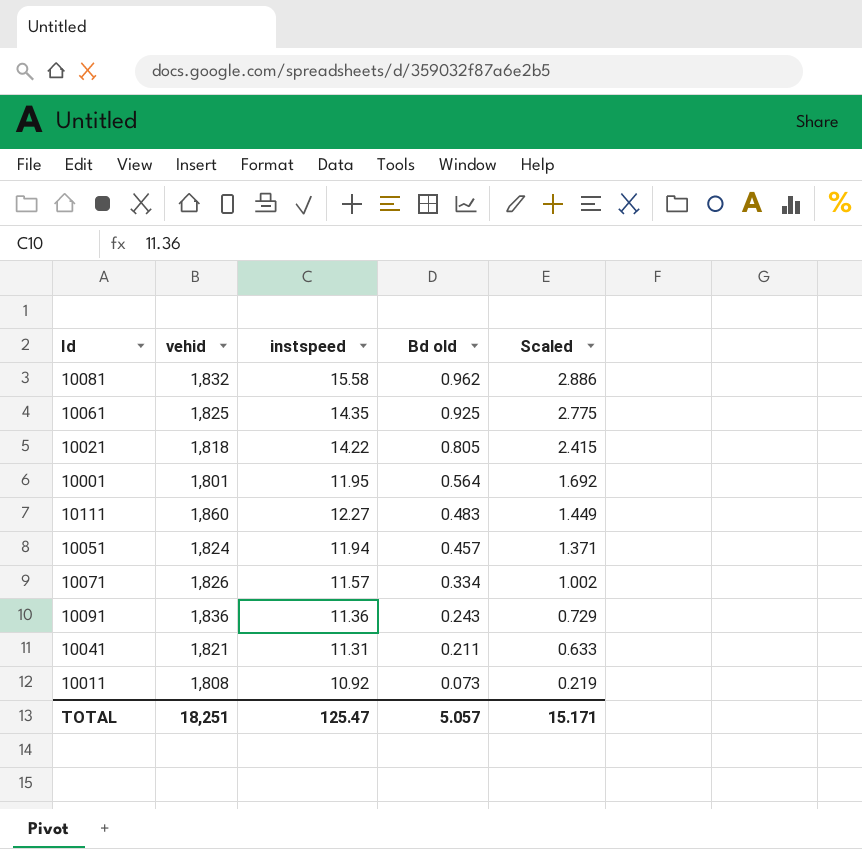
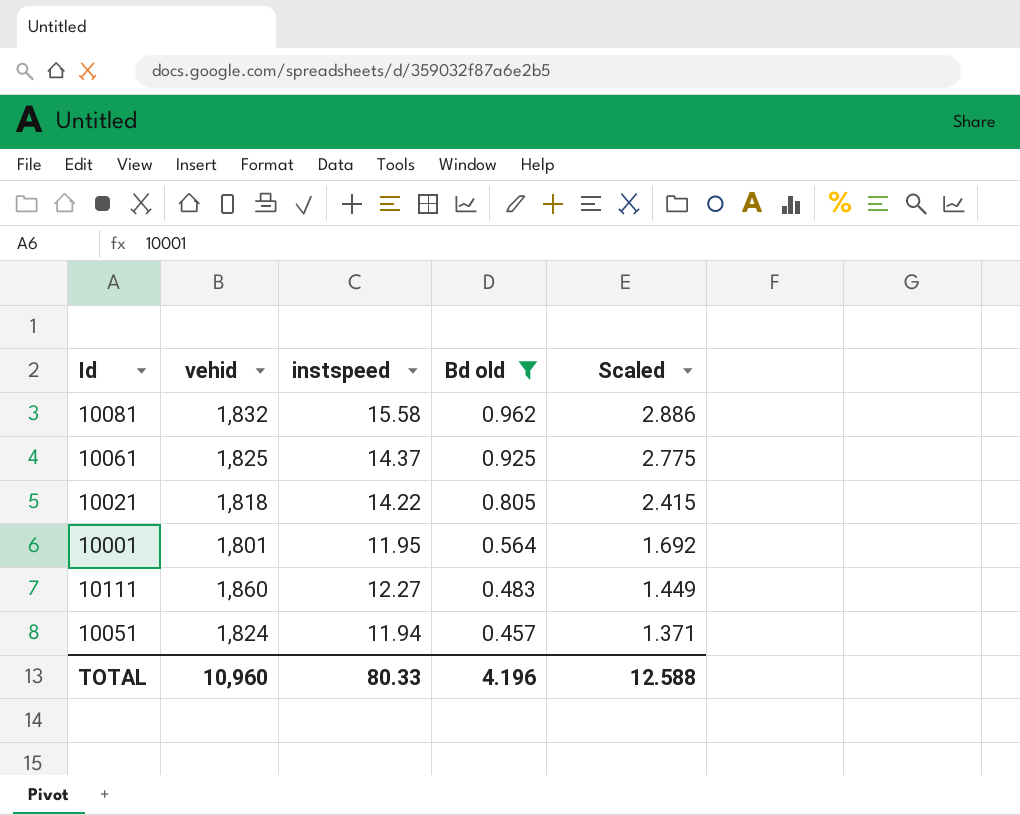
filter: none -> Bd old >= 0.457
10061 | instspeed: 14.35 -> 14.37
TOTAL | vehid: 18,251 -> 10,960
TOTAL | instspeed: 125.47 -> 80.33
TOTAL | Bd old: 5.057 -> 4.196
TOTAL | Scaled: 15.171 -> 12.588

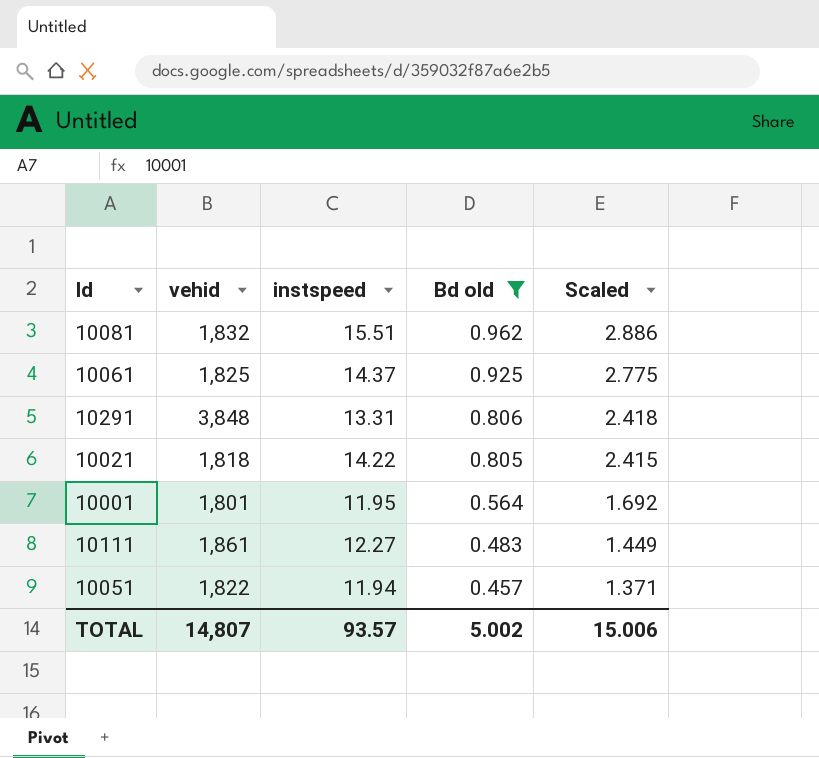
10081 | instspeed: 15.58 -> 15.51
row 10291: none -> 3,848 | 13.31 | 0.806 | 2.418
10111 | vehid: 1,860 -> 1,861
10051 | vehid: 1,824 -> 1,822
TOTAL | vehid: 10,960 -> 14,807
TOTAL | instspeed: 80.33 -> 93.57
TOTAL | Bd old: 4.196 -> 5.002
TOTAL | Scaled: 12.588 -> 15.006

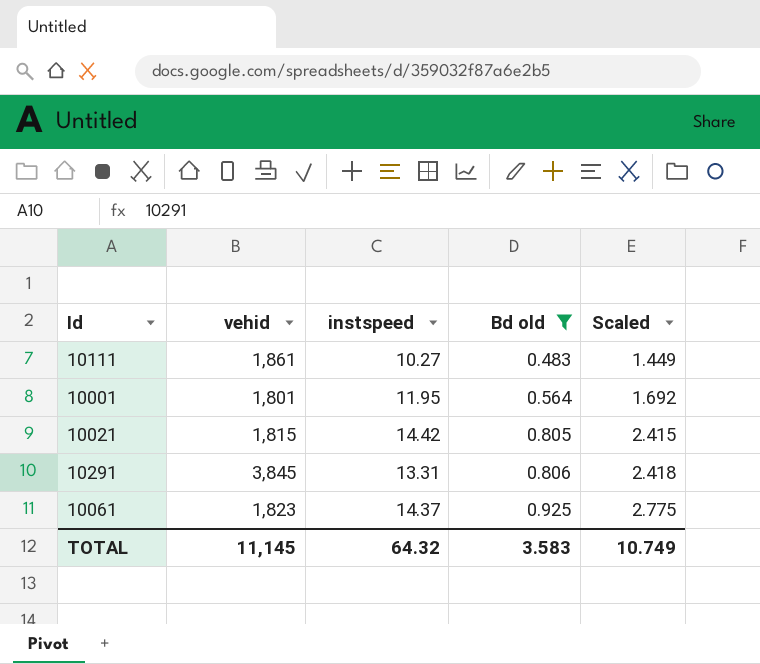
row order: Bd old descending -> Bd old ascending
row 10081: 1,832 | 15.51 | 0.962 | 2.886 -> none
row 10051: 1,822 | 11.94 | 0.457 | 1.371 -> none
10111 | instspeed: 12.27 -> 10.27
10021 | vehid: 1,818 -> 1,815
10021 | instspeed: 14.22 -> 14.42
10291 | vehid: 3,848 -> 3,845
10061 | vehid: 1,825 -> 1,823
TOTAL | vehid: 14,807 -> 11,145
TOTAL | instspeed: 93.57 -> 64.32
TOTAL | Bd old: 5.002 -> 3.583
TOTAL | Scaled: 15.006 -> 10.749

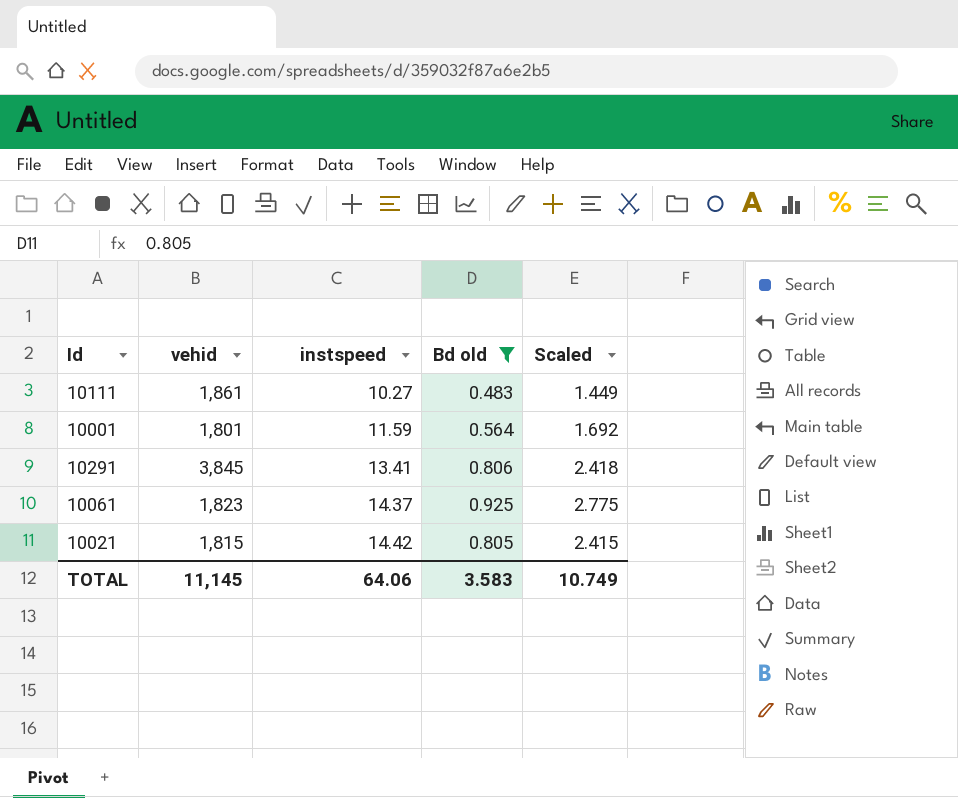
row order: Bd old ascending -> instspeed ascending
10001 | instspeed: 11.95 -> 11.59
10291 | instspeed: 13.31 -> 13.41
TOTAL | instspeed: 64.32 -> 64.06

